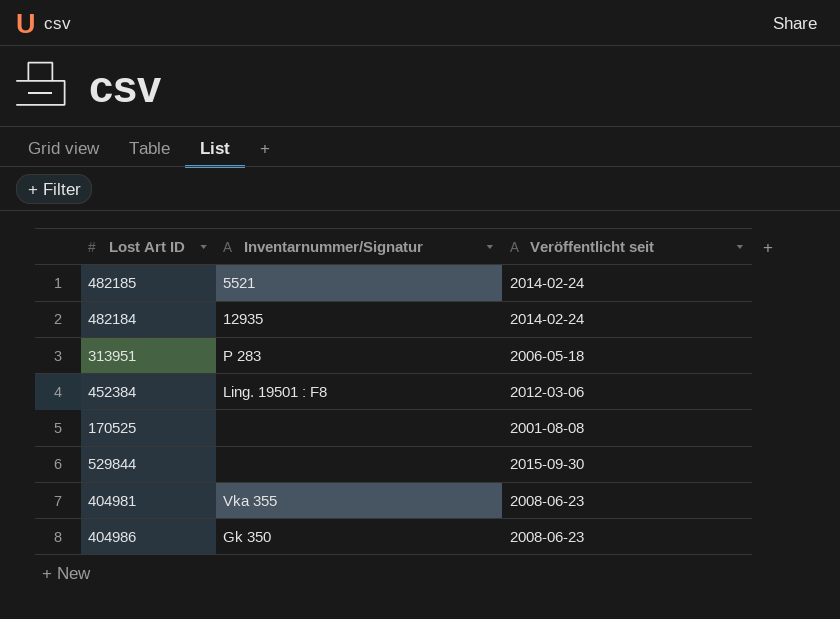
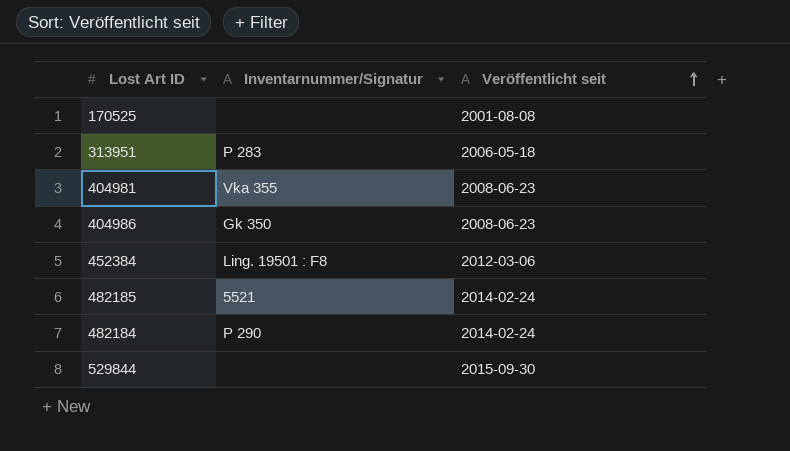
row order: none -> Veröffentlicht seit ascending
482184 | Inventarnummer/Signatur: 12935 -> P 290

